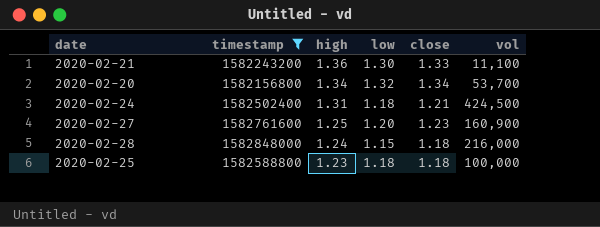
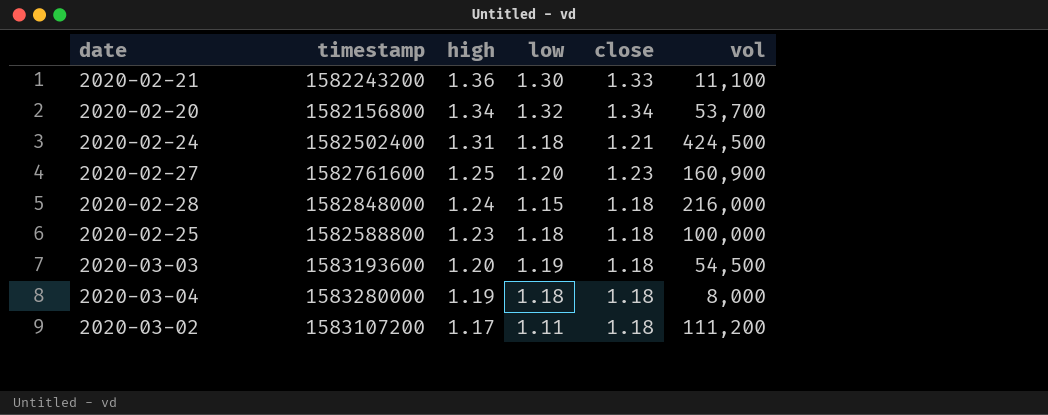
filter: timestamp <= 1582848000 -> none

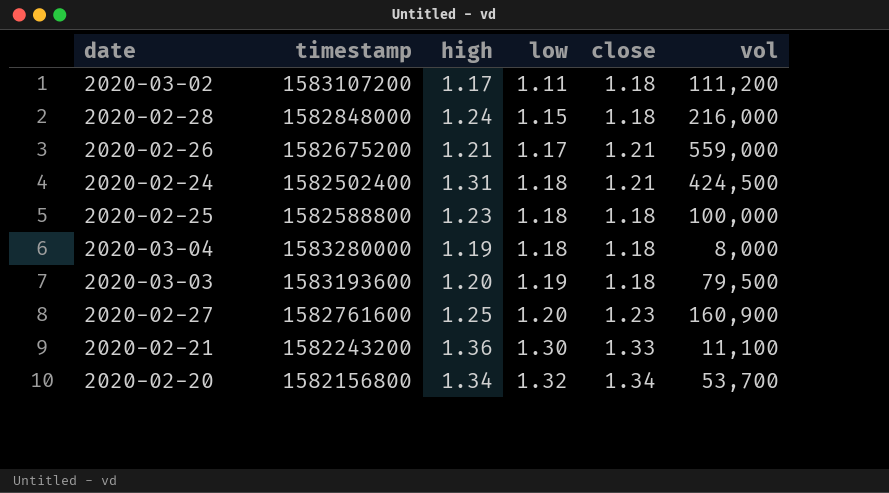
row order: high descending -> low ascending
row 2020-02-26: none -> 1582675200 | 1.21 | 1.17 | 1.21 | 559,000
2020-03-03 | vol: 54,500 -> 79,500

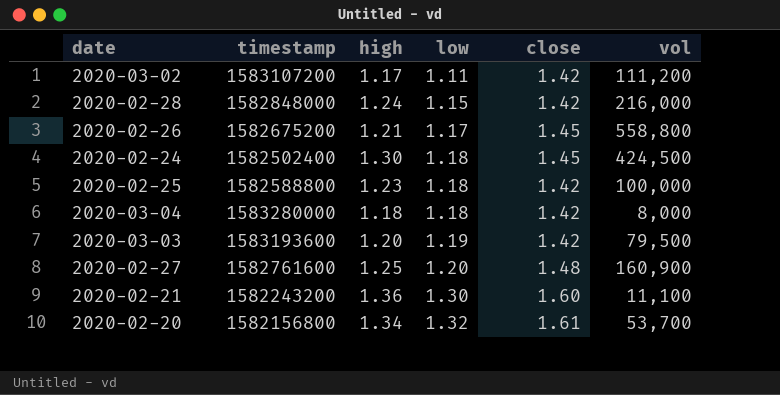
2020-03-02 | close: 1.18 -> 1.42
2020-02-28 | close: 1.18 -> 1.42
2020-02-26 | close: 1.21 -> 1.45
2020-02-26 | vol: 559,000 -> 558,800
2020-02-24 | high: 1.31 -> 1.30
2020-02-24 | close: 1.21 -> 1.45
2020-02-25 | close: 1.18 -> 1.42
2020-03-04 | high: 1.19 -> 1.18
2020-03-04 | close: 1.18 -> 1.42
2020-03-03 | close: 1.18 -> 1.42
2020-02-27 | close: 1.23 -> 1.48
2020-02-21 | close: 1.33 -> 1.60
2020-02-20 | close: 1.34 -> 1.61

